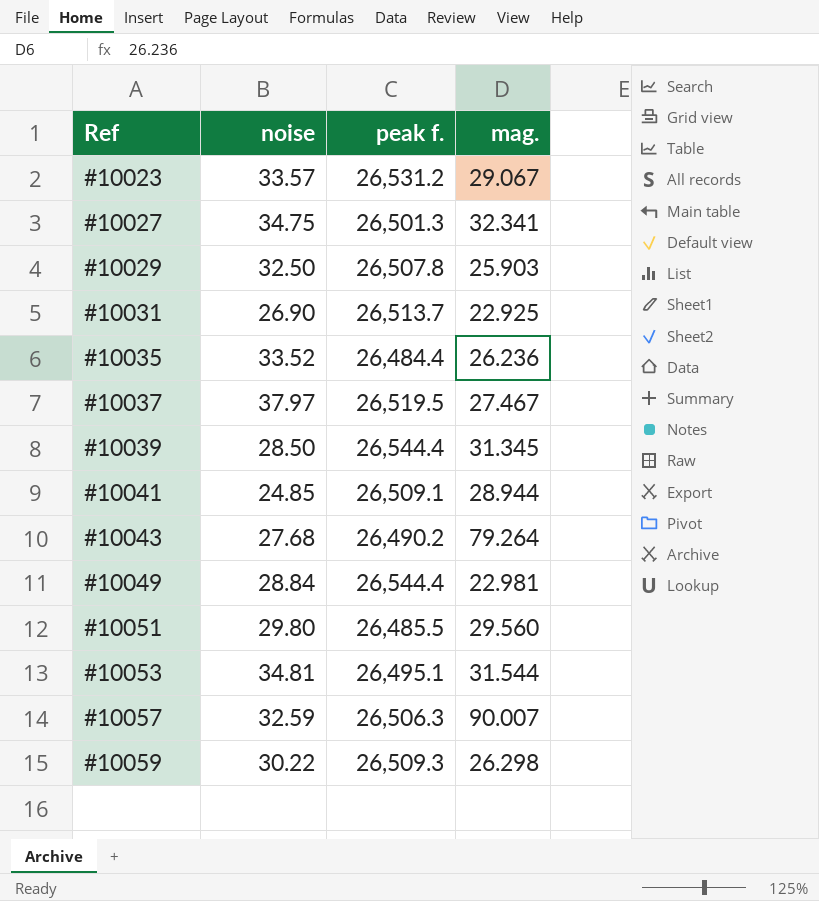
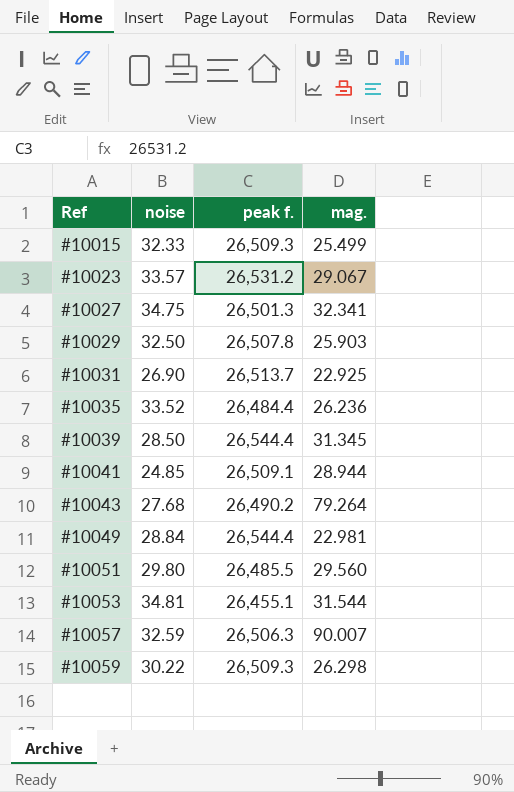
row #10037: 37.97 | 26,519.5 | 27.467 -> none
row #10015: none -> 32.33 | 26,509.3 | 25.499
#10053 | peak f.: 26,495.1 -> 26,455.1

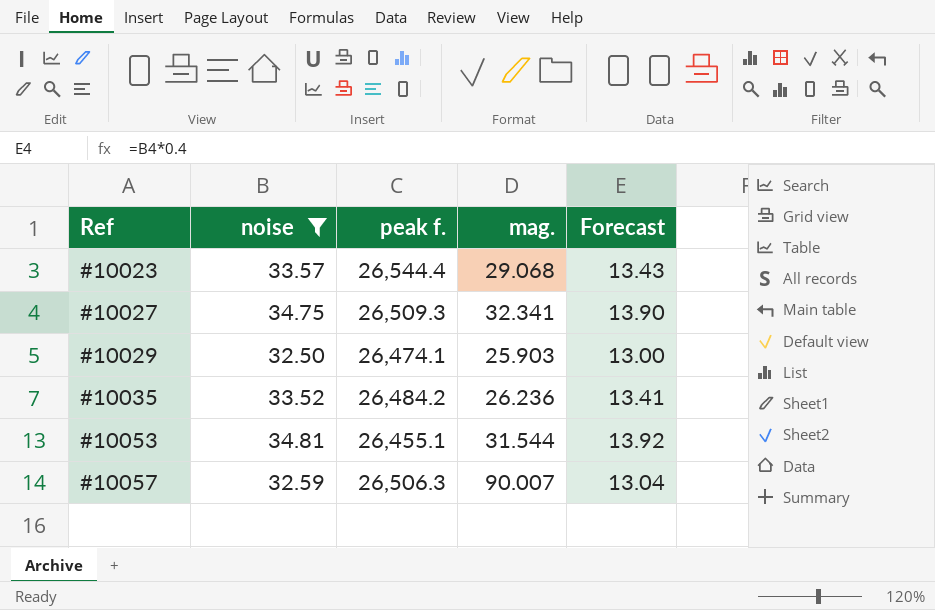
filter: none -> noise >= 32.50
column Forecast | formula: none -> [noise] * 0.4
#10023 | peak f.: 26,531.2 -> 26,544.4
#10023 | mag.: 29.067 -> 29.068
#10027 | peak f.: 26,501.3 -> 26,509.3
#10029 | peak f.: 26,507.8 -> 26,474.1
#10035 | peak f.: 26,484.4 -> 26,484.2

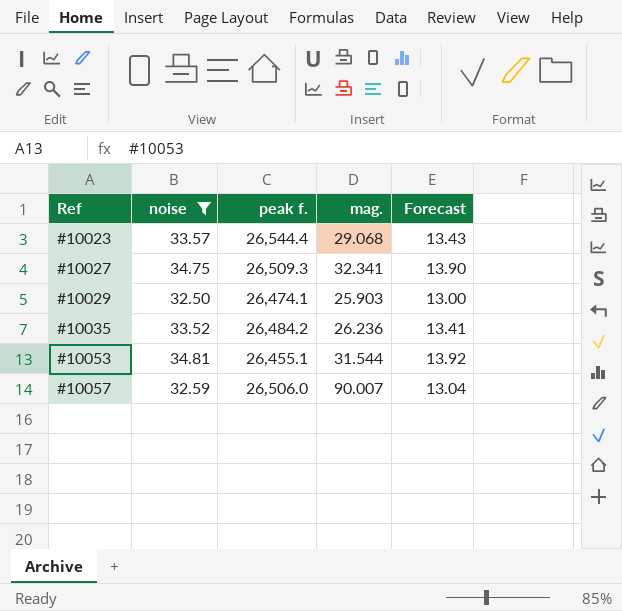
#10057 | peak f.: 26,506.3 -> 26,506.0

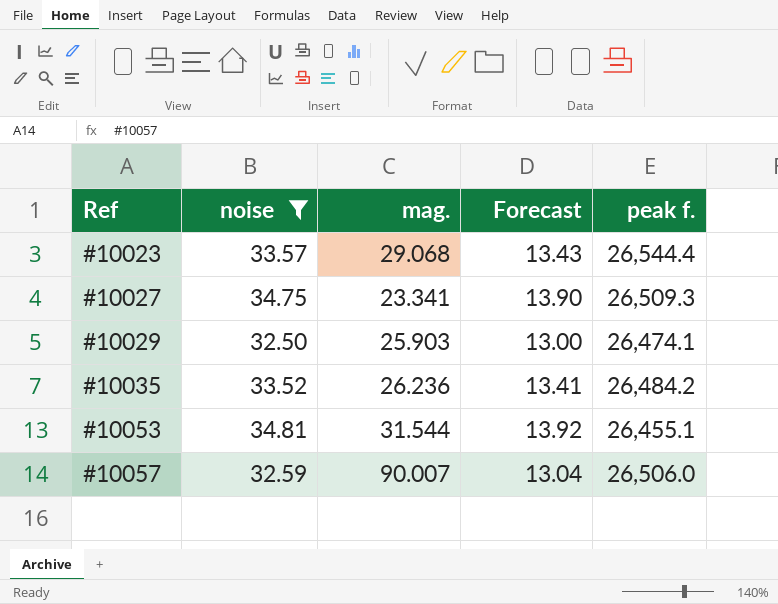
column peak f. | position: 3 -> 5
#10027 | mag.: 32.341 -> 23.341

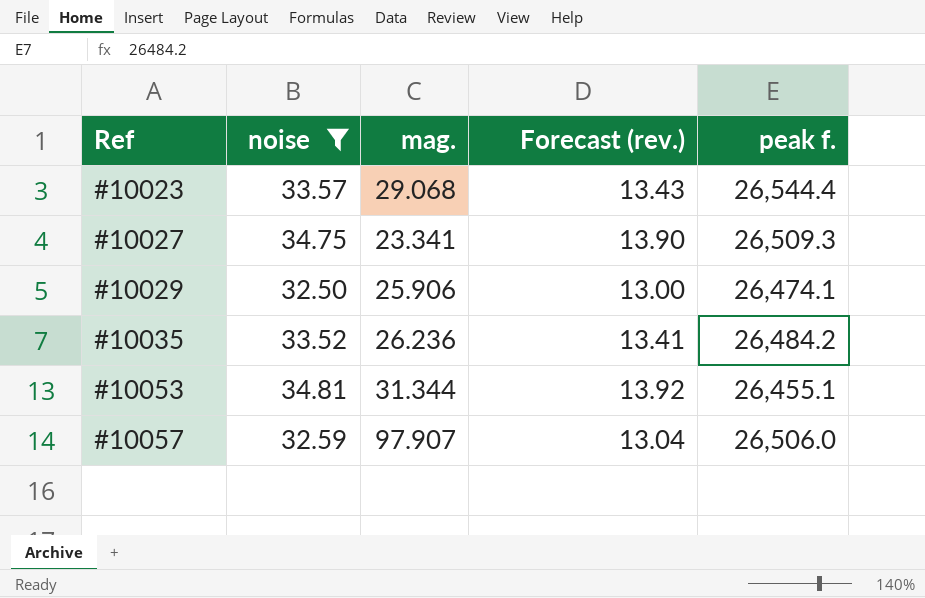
column name: Forecast -> Forecast (rev.)
#10029 | mag.: 25.903 -> 25.906
#10053 | mag.: 31.544 -> 31.344
#10057 | mag.: 90.007 -> 97.907

